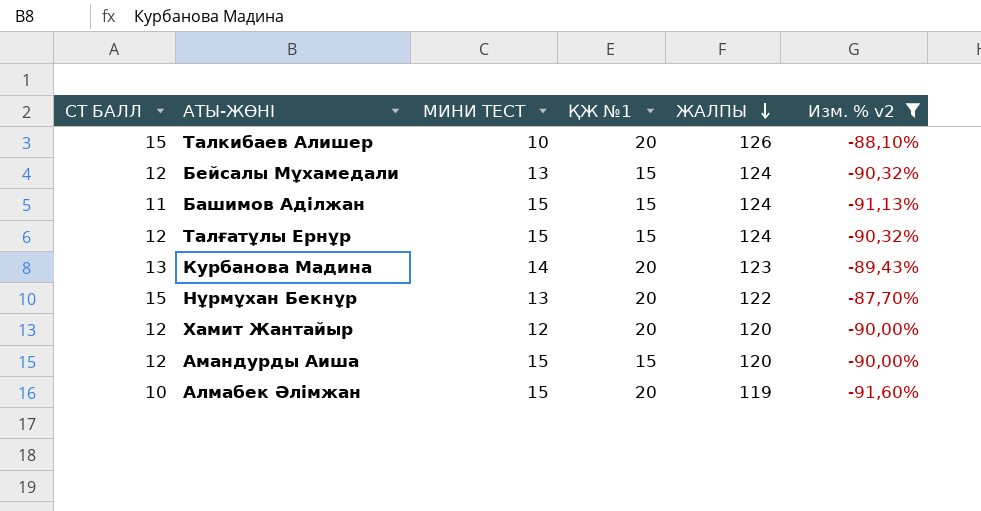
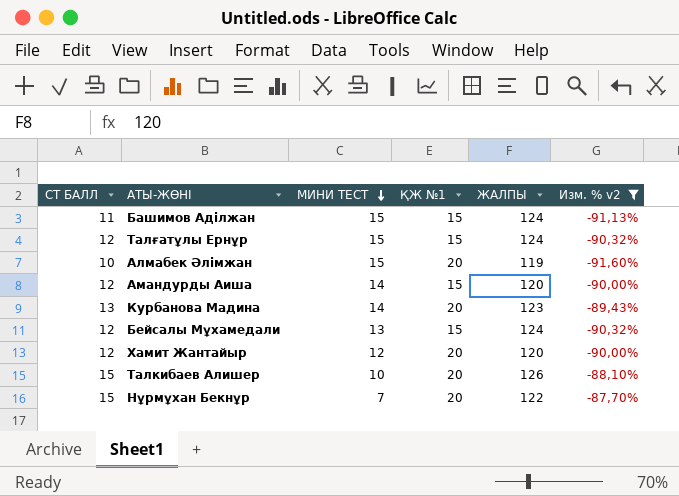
row order: ЖАЛПЫ descending -> МИНИ ТЕСТ descending
Амандурды Аиша | МИНИ ТЕСТ: 15 -> 14
Нұрмұхан Бекнұр | МИНИ ТЕСТ: 13 -> 7

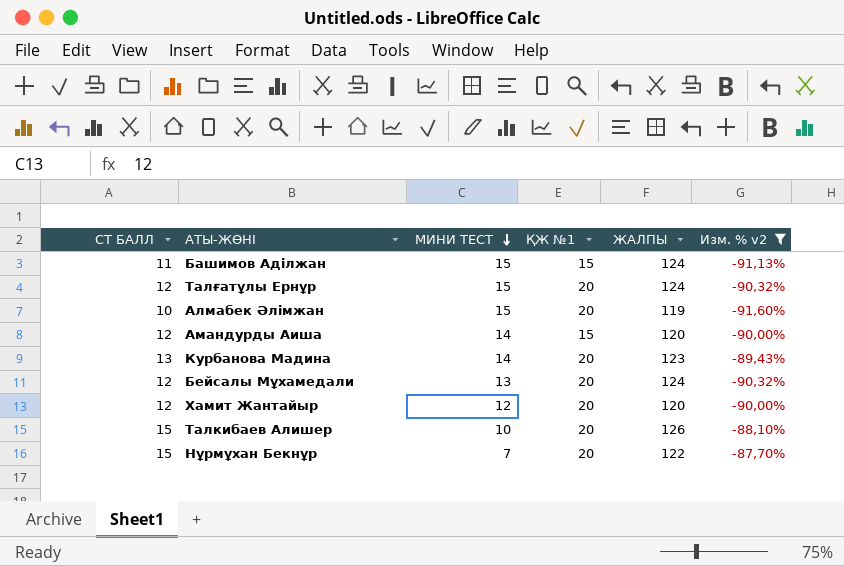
Талғатұлы Ернұр | ҚЖ №1: 15 -> 20
Бейсалы Мұхамедали | ҚЖ №1: 15 -> 20

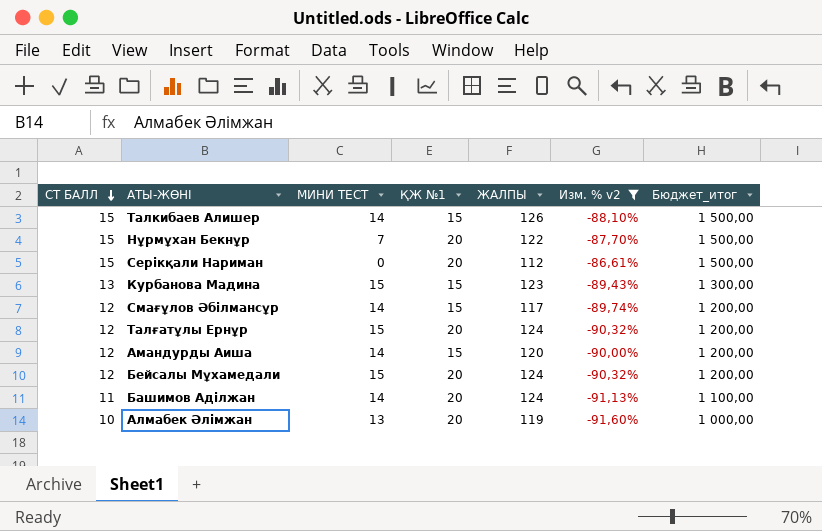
row order: МИНИ ТЕСТ descending -> СТ БАЛЛ descending
column Бюджет_итог | formula: none -> [СТ БАЛЛ] * 100
row Хамит Жантайыр: 12 | 12 | 20 | 120 | -90,00% -> none
Талкибаев Алишер | МИНИ ТЕСТ: 10 -> 14
Талкибаев Алишер | ҚЖ №1: 20 -> 15
row Серікқали Нариман: none -> 15 | 0 | 20 | 112 | -86,61% | 1 500,00
Курбанова Мадина | МИНИ ТЕСТ: 14 -> 15
Курбанова Мадина | ҚЖ №1: 20 -> 15
row Смағұлов Әбілмансұр: none -> 12 | 14 | 15 | 117 | -89,74% | 1 200,00
Бейсалы Мұхамедали | МИНИ ТЕСТ: 13 -> 15
Башимов Аділжан | МИНИ ТЕСТ: 15 -> 14
Башимов Аділжан | ҚЖ №1: 15 -> 20
Алмабек Әлімжан | МИНИ ТЕСТ: 15 -> 13

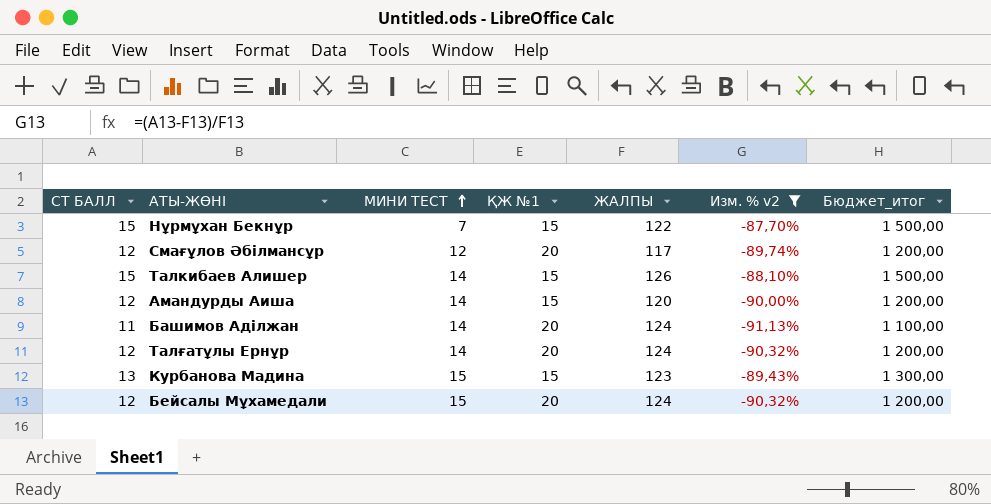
row order: СТ БАЛЛ descending -> МИНИ ТЕСТ ascending
row Серікқали Нариман: 15 | 0 | 20 | 112 | -86,61% | 1 500,00 -> none
row Алмабек Әлімжан: 10 | 13 | 20 | 119 | -91,60% | 1 000,00 -> none
Нұрмұхан Бекнұр | ҚЖ №1: 20 -> 15
Смағұлов Әбілмансұр | МИНИ ТЕСТ: 14 -> 12
Смағұлов Әбілмансұр | ҚЖ №1: 15 -> 20
Талғатұлы Ернұр | МИНИ ТЕСТ: 15 -> 14

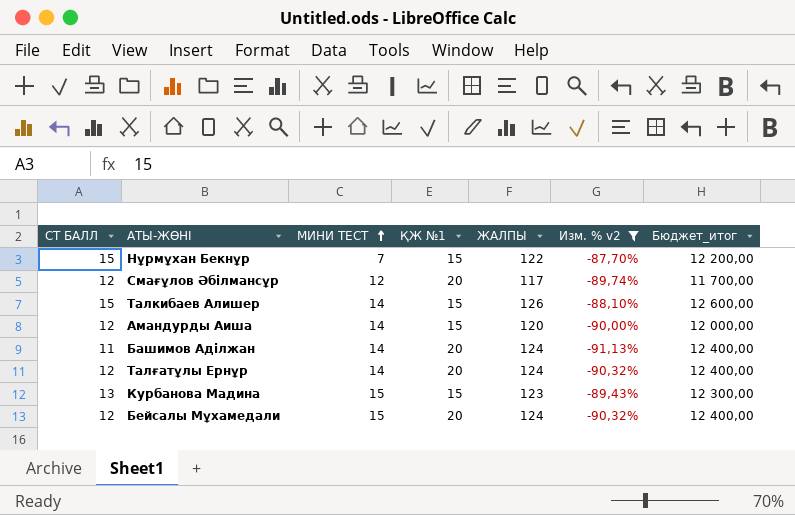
column Бюджет_итог | formula: [СТ БАЛЛ] * 100 -> [ЖАЛПЫ] * 100

